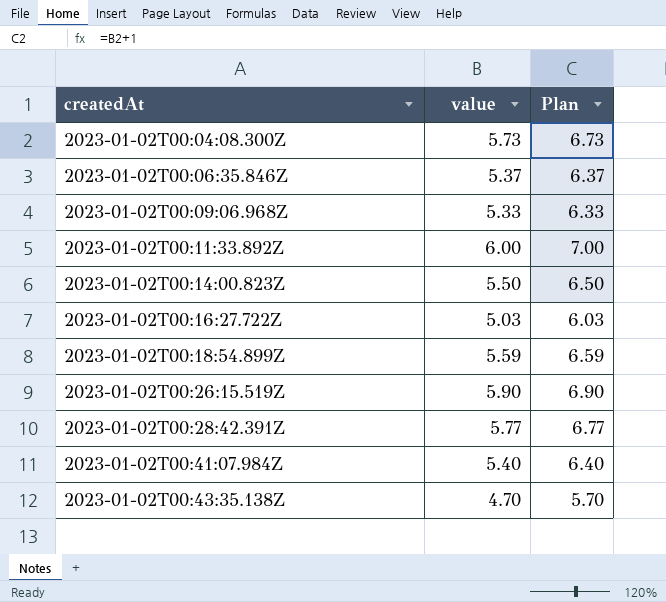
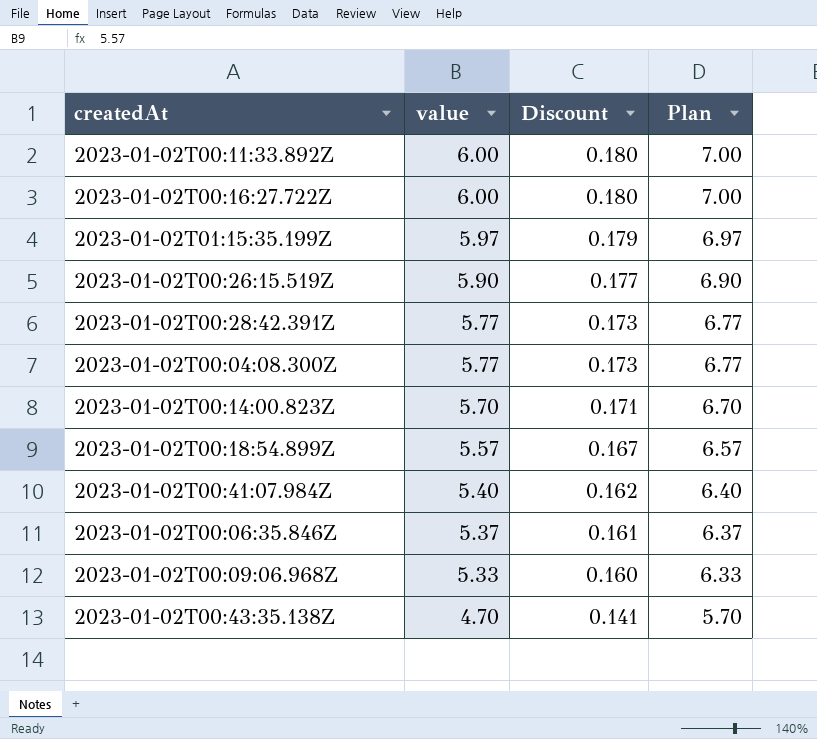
row order: createdAt ascending -> value descending
column Discount | formula: none -> [value] * 0.03
2023-01-02T00:16:27.722Z | value: 5.03 -> 6.00
2023-01-02T00:16:27.722Z | Plan: 6.03 -> 7.00
row 2023-01-02T01:15:35.199Z: none -> 5.97 | 0.179 | 6.97
2023-01-02T00:04:08.300Z | value: 5.73 -> 5.77
2023-01-02T00:04:08.300Z | Plan: 6.73 -> 6.77
2023-01-02T00:14:00.823Z | value: 5.50 -> 5.70
2023-01-02T00:14:00.823Z | Plan: 6.50 -> 6.70
2023-01-02T00:18:54.899Z | value: 5.59 -> 5.57
2023-01-02T00:18:54.899Z | Plan: 6.59 -> 6.57

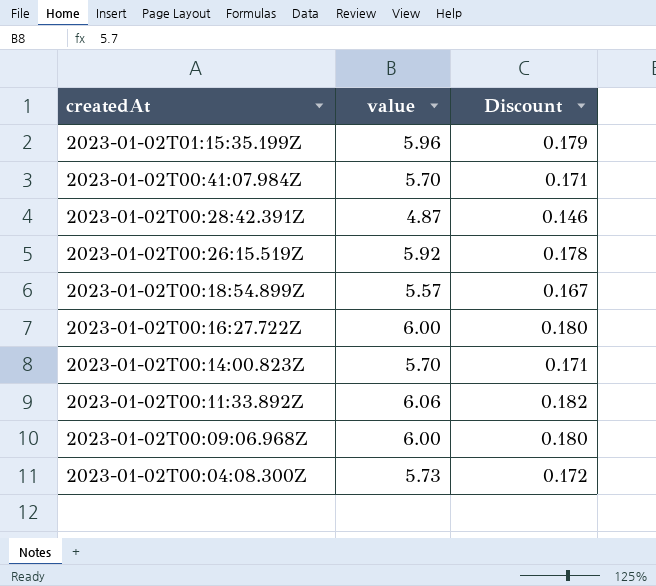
row order: value descending -> createdAt descending
column Plan | formula: [value] + 1 -> none
row 2023-01-02T00:06:35.846Z: 5.37 | 0.161 | 6.37 -> none
row 2023-01-02T00:43:35.138Z: 4.70 | 0.141 | 5.70 -> none
2023-01-02T01:15:35.199Z | value: 5.97 -> 5.96
2023-01-02T00:41:07.984Z | value: 5.40 -> 5.70
2023-01-02T00:41:07.984Z | Discount: 0.162 -> 0.171
2023-01-02T00:28:42.391Z | value: 5.77 -> 4.87
2023-01-02T00:28:42.391Z | Discount: 0.173 -> 0.146
2023-01-02T00:26:15.519Z | value: 5.90 -> 5.92
2023-01-02T00:26:15.519Z | Discount: 0.177 -> 0.178
2023-01-02T00:11:33.892Z | value: 6.00 -> 6.06
2023-01-02T00:11:33.892Z | Discount: 0.180 -> 0.182
2023-01-02T00:09:06.968Z | value: 5.33 -> 6.00
2023-01-02T00:09:06.968Z | Discount: 0.160 -> 0.180
2023-01-02T00:04:08.300Z | value: 5.77 -> 5.73
2023-01-02T00:04:08.300Z | Discount: 0.173 -> 0.172

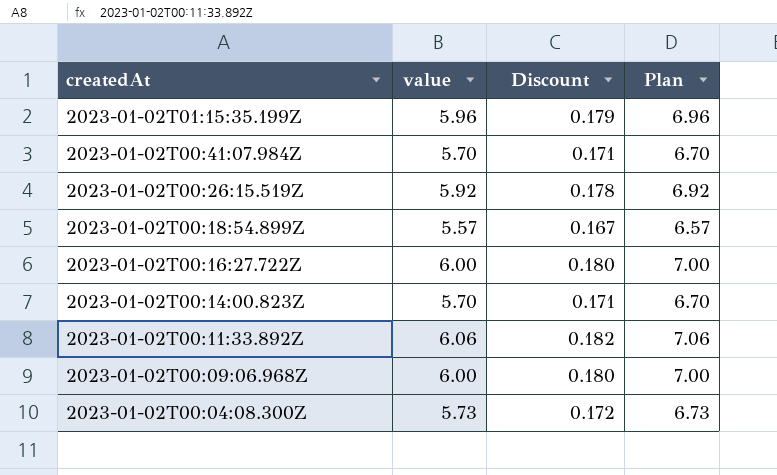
column Plan | formula: none -> [value] + 1
row 2023-01-02T00:28:42.391Z: 4.87 | 0.146 -> none

